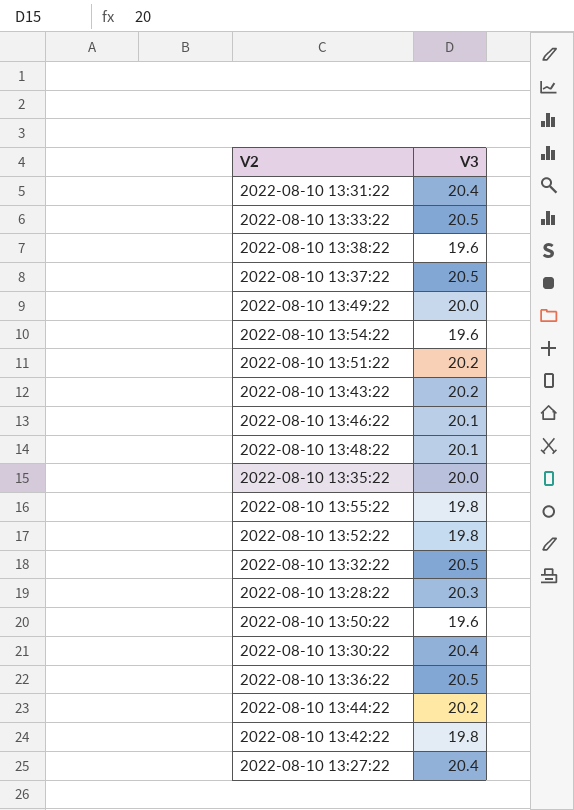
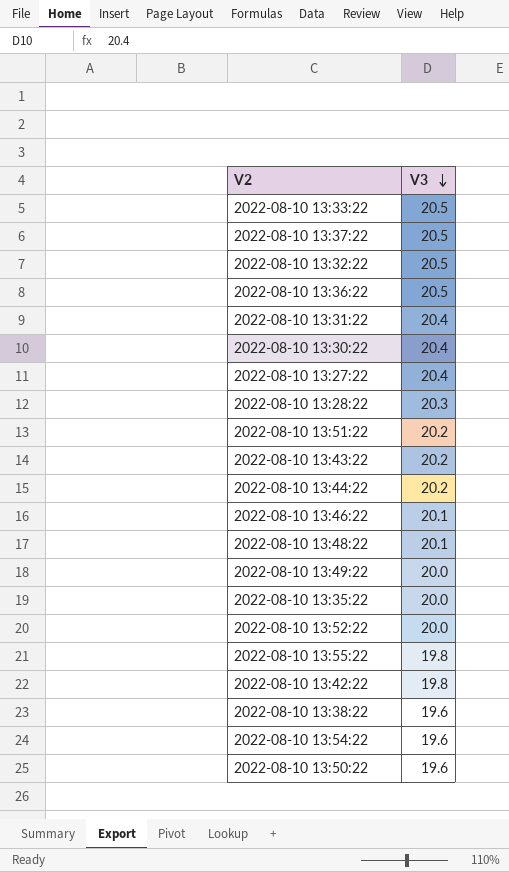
row order: none -> V3 descending
2022-08-10 13:52:22 | V3: 19.8 -> 20.0

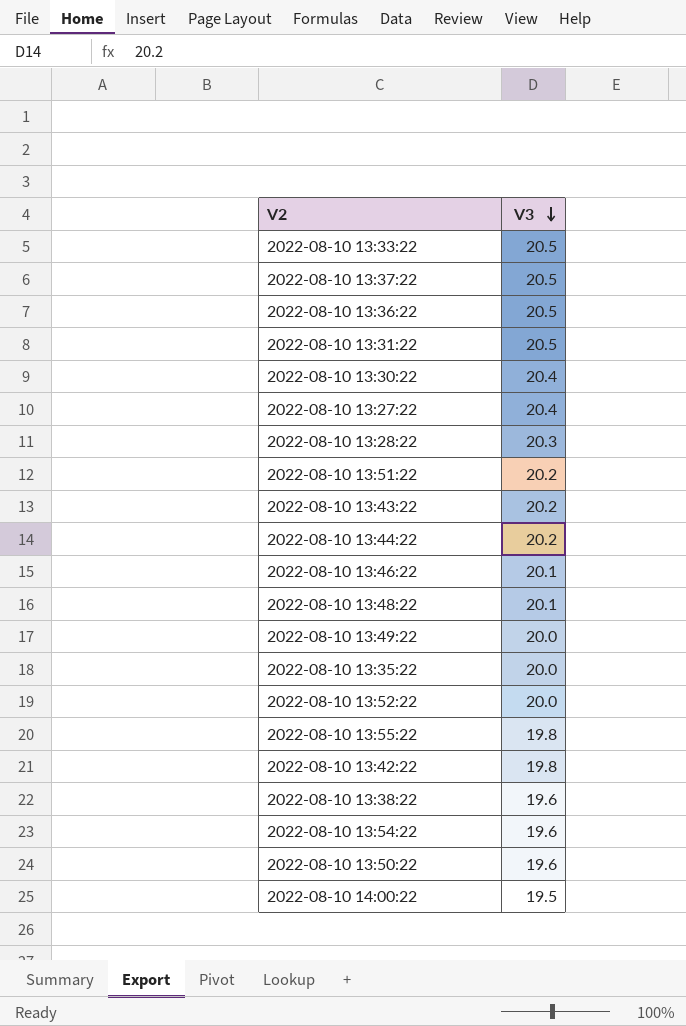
row 2022-08-10 13:32:22: 20.5 -> none
2022-08-10 13:31:22 | V3: 20.4 -> 20.5
row 2022-08-10 14:00:22: none -> 19.5

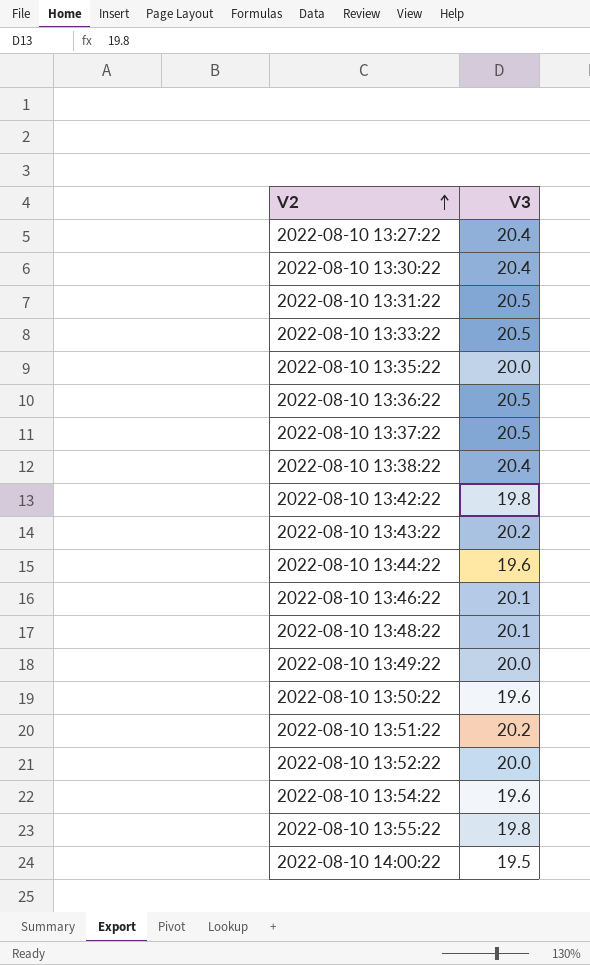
row order: V3 descending -> V2 ascending
row 2022-08-10 13:28:22: 20.3 -> none
2022-08-10 13:38:22 | V3: 19.6 -> 20.4
2022-08-10 13:44:22 | V3: 20.2 -> 19.6

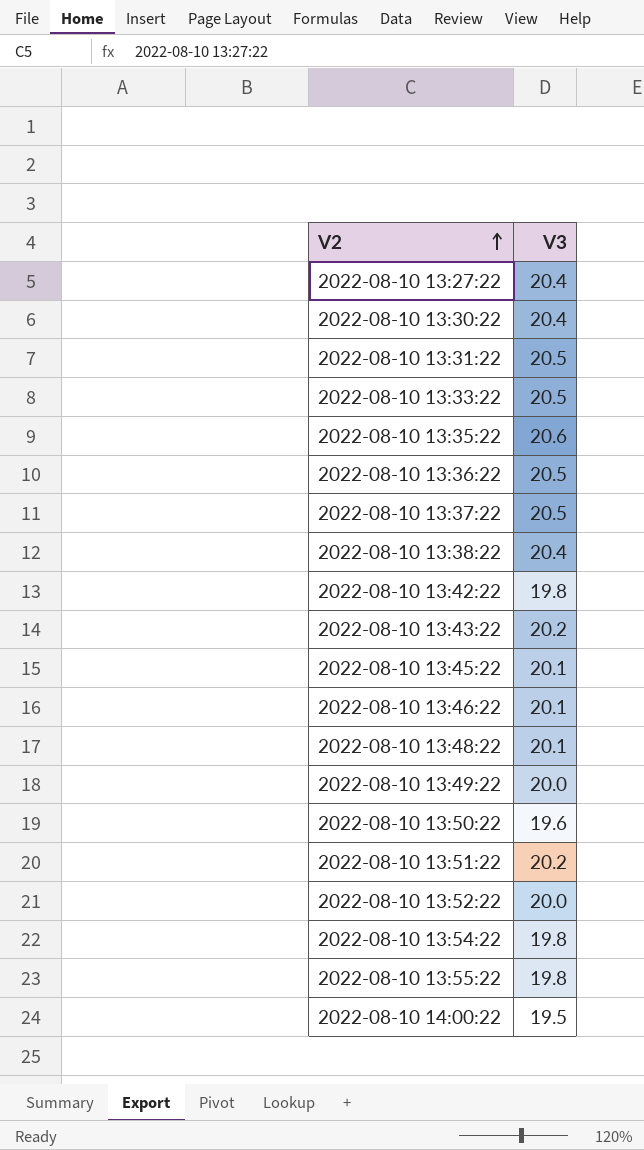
row 2022-08-10 13:44:22: 19.6 -> none
2022-08-10 13:35:22 | V3: 20.0 -> 20.6
row 2022-08-10 13:45:22: none -> 20.1
2022-08-10 13:54:22 | V3: 19.6 -> 19.8

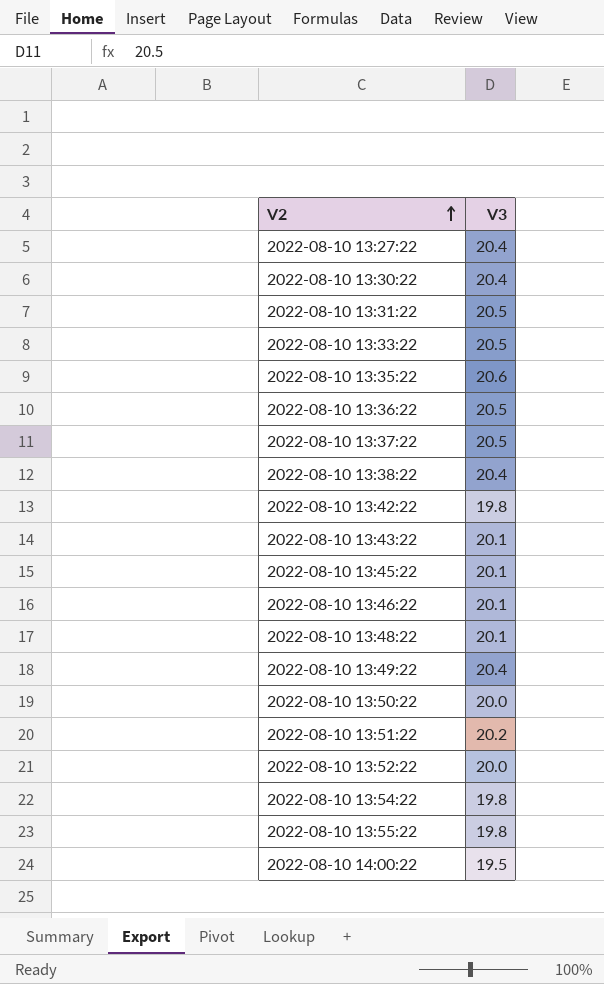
2022-08-10 13:43:22 | V3: 20.2 -> 20.1
2022-08-10 13:49:22 | V3: 20.0 -> 20.4
2022-08-10 13:50:22 | V3: 19.6 -> 20.0

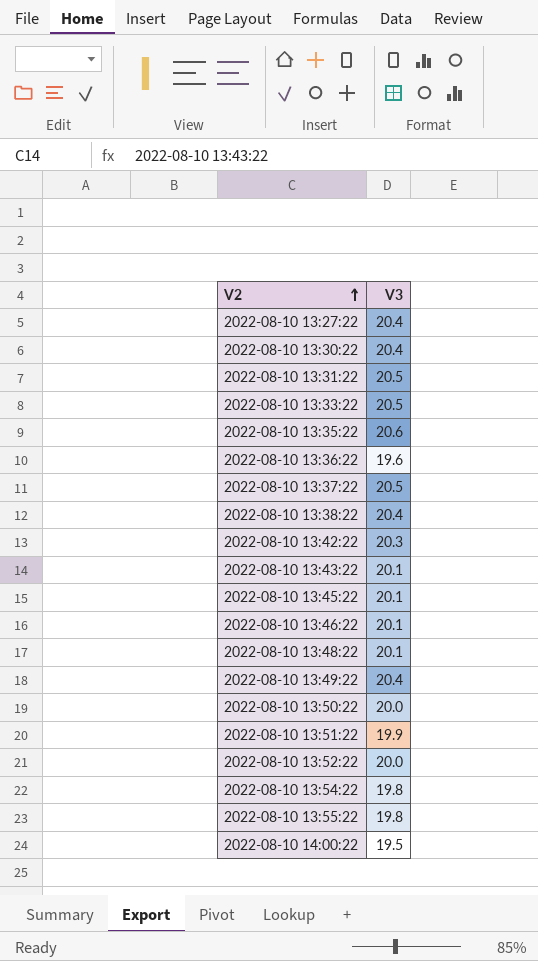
2022-08-10 13:36:22 | V3: 20.5 -> 19.6
2022-08-10 13:42:22 | V3: 19.8 -> 20.3
2022-08-10 13:51:22 | V3: 20.2 -> 19.9

